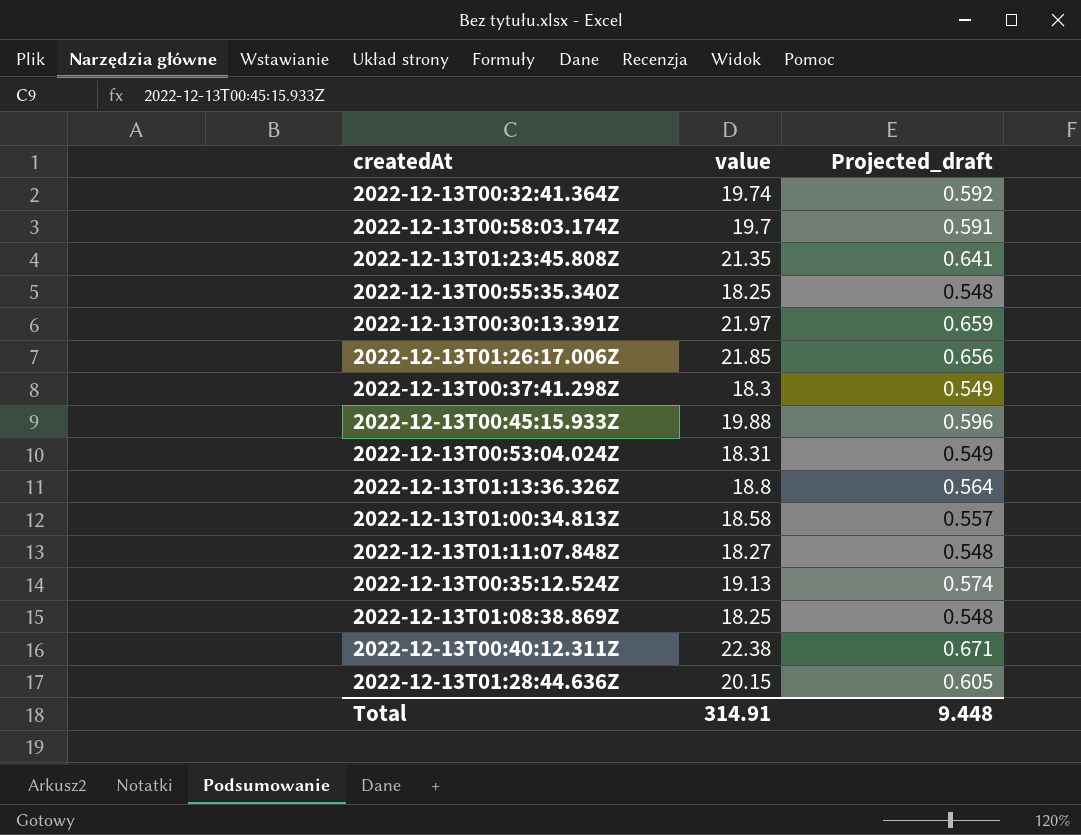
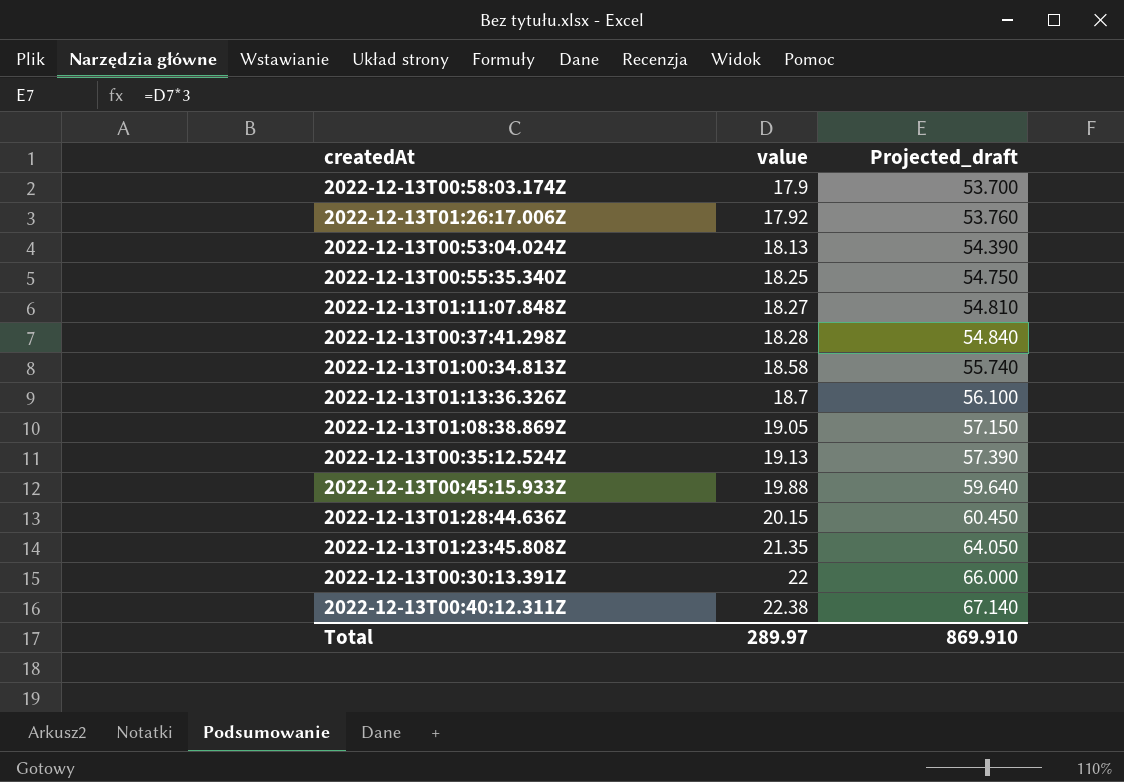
row order: none -> value ascending
column Projected_draft | formula: [value] * 0.03 -> [value] * 3
row 2022-12-13T00:32:41.364Z: 19.74 | 0.592 -> none
2022-12-13T00:58:03.174Z | value: 19.7 -> 17.9
2022-12-13T01:26:17.006Z | value: 21.85 -> 17.92
2022-12-13T00:53:04.024Z | value: 18.31 -> 18.13
2022-12-13T00:37:41.298Z | value: 18.3 -> 18.28
2022-12-13T01:13:36.326Z | value: 18.8 -> 18.7
2022-12-13T01:08:38.869Z | value: 18.25 -> 19.05
2022-12-13T00:30:13.391Z | value: 21.97 -> 22
Total | value: 314.91 -> 289.97
Total | Projected_draft: 9.448 -> 869.910

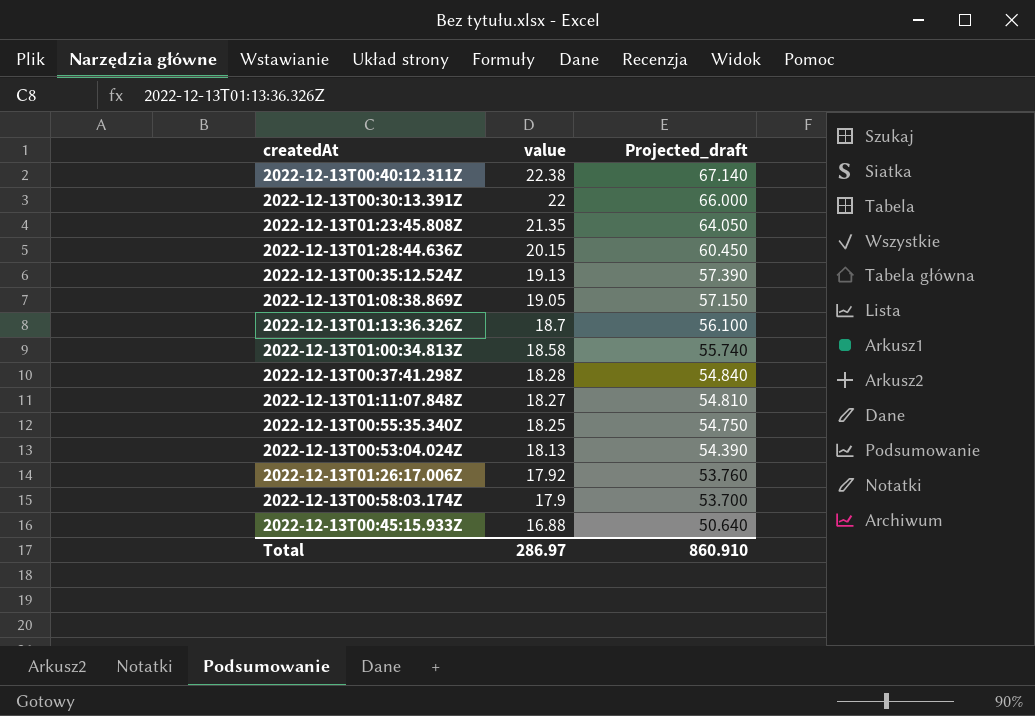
row order: value ascending -> value descending
2022-12-13T00:45:15.933Z | value: 19.88 -> 16.88
2022-12-13T00:45:15.933Z | Projected_draft: 59.640 -> 50.640
Total | value: 289.97 -> 286.97
Total | Projected_draft: 869.910 -> 860.910

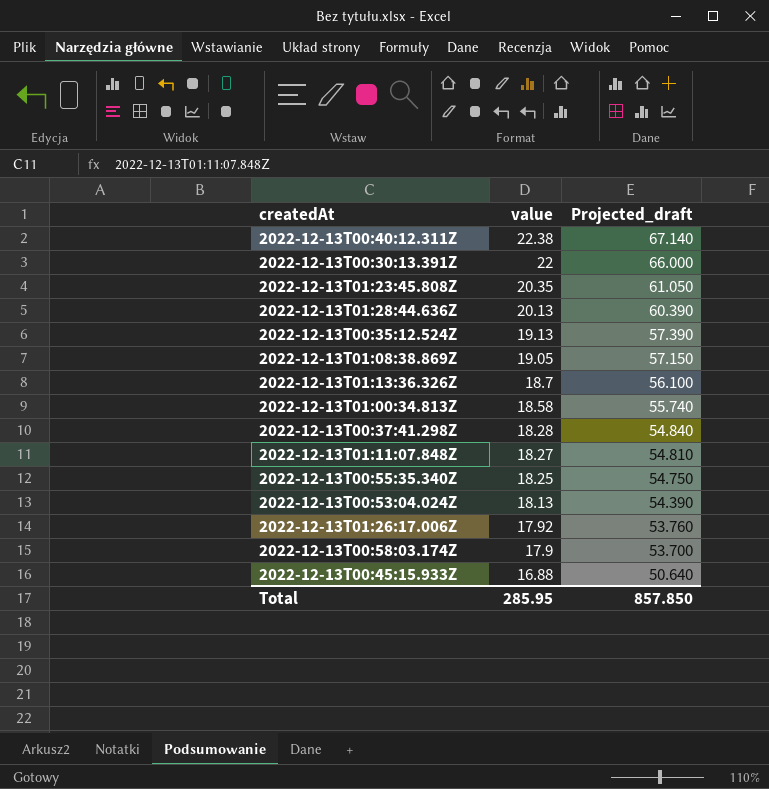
2022-12-13T01:23:45.808Z | value: 21.35 -> 20.35
2022-12-13T01:23:45.808Z | Projected_draft: 64.050 -> 61.050
2022-12-13T01:28:44.636Z | value: 20.15 -> 20.13
2022-12-13T01:28:44.636Z | Projected_draft: 60.450 -> 60.390
Total | value: 286.97 -> 285.95
Total | Projected_draft: 860.910 -> 857.850

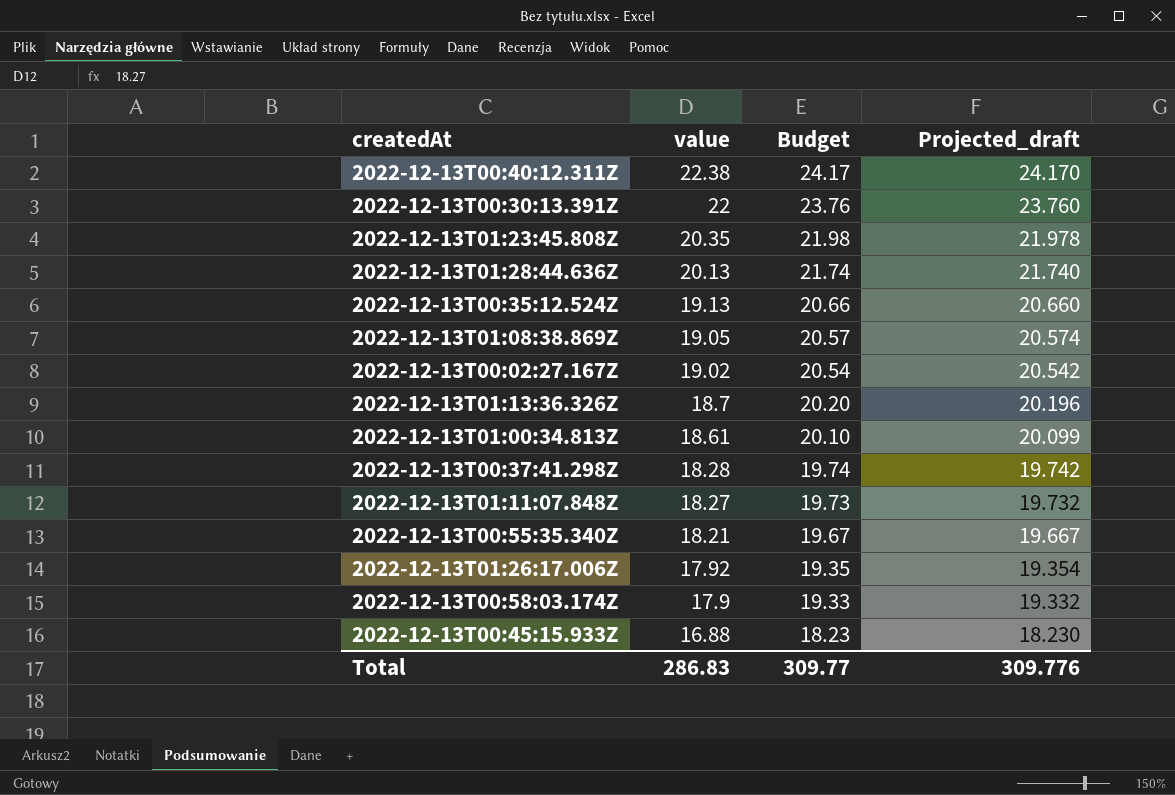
column Budget | formula: none -> [value] * 1.08
column Projected_draft | formula: [value] * 3 -> [value] * 1.08
row 2022-12-13T00:53:04.024Z: 18.13 | 54.390 -> none
row 2022-12-13T00:02:27.167Z: none -> 19.02 | 20.54 | 20.542
2022-12-13T01:00:34.813Z | value: 18.58 -> 18.61
2022-12-13T00:55:35.340Z | value: 18.25 -> 18.21
Total | value: 285.95 -> 286.83
Total | Projected_draft: 857.850 -> 309.776

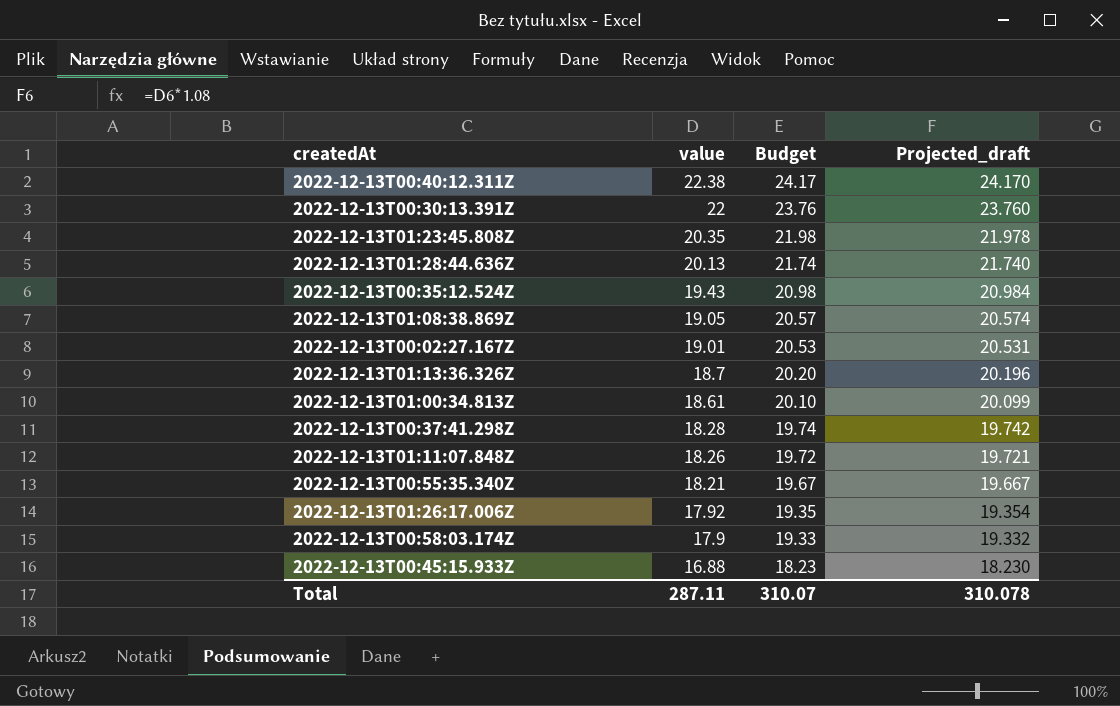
2022-12-13T00:35:12.524Z | value: 19.13 -> 19.43
2022-12-13T00:35:12.524Z | Budget: 20.66 -> 20.98
2022-12-13T00:35:12.524Z | Projected_draft: 20.660 -> 20.984
2022-12-13T00:02:27.167Z | value: 19.02 -> 19.01
2022-12-13T00:02:27.167Z | Budget: 20.54 -> 20.53
2022-12-13T00:02:27.167Z | Projected_draft: 20.542 -> 20.531
2022-12-13T01:11:07.848Z | value: 18.27 -> 18.26
2022-12-13T01:11:07.848Z | Budget: 19.73 -> 19.72
2022-12-13T01:11:07.848Z | Projected_draft: 19.732 -> 19.721
Total | value: 286.83 -> 287.11
Total | Budget: 309.77 -> 310.07
Total | Projected_draft: 309.776 -> 310.078

